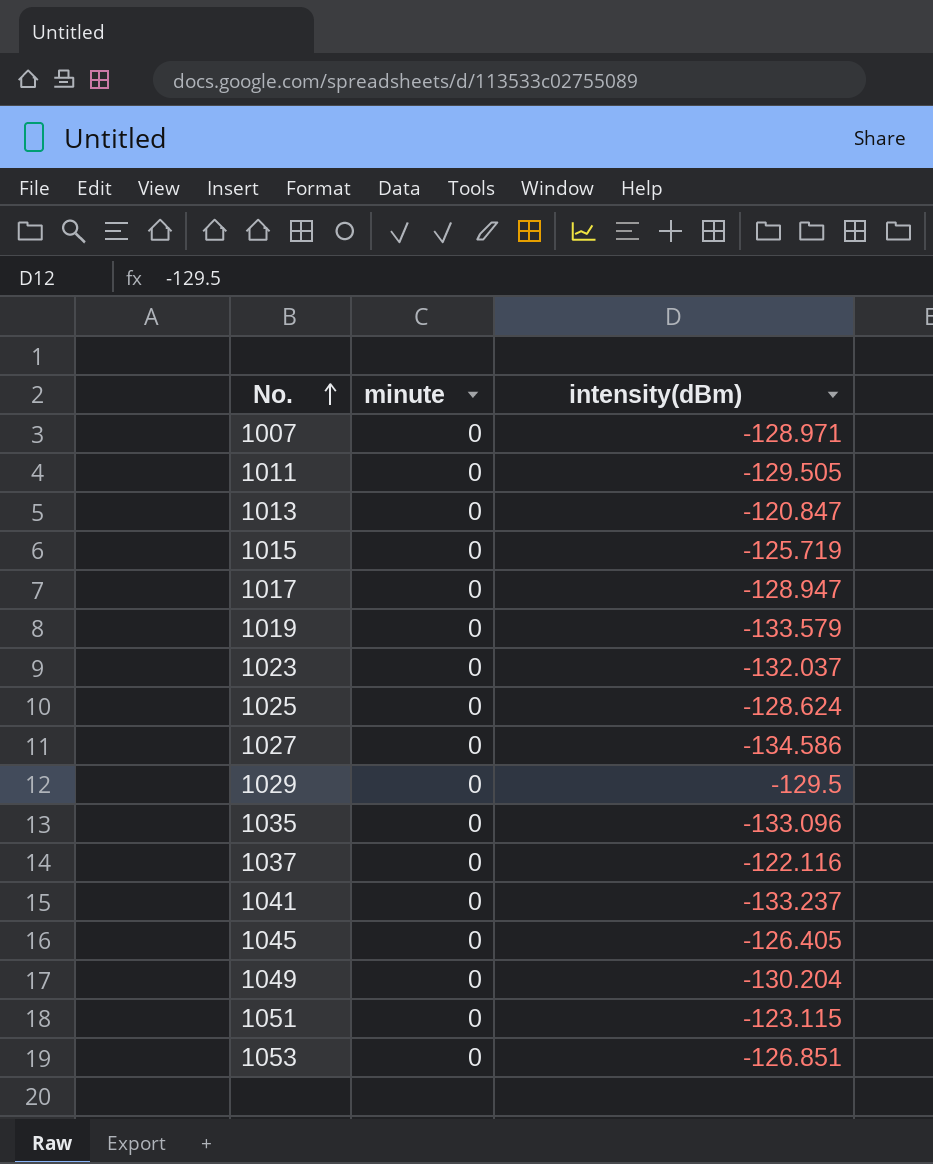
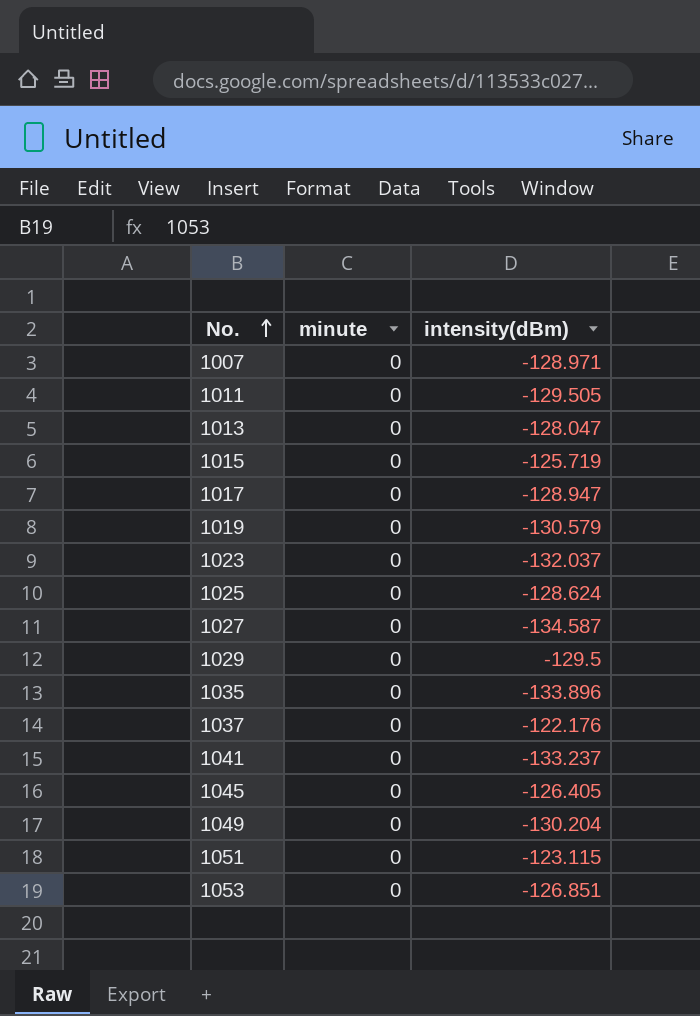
1013 | intensity(dBm): -120.847 -> -128.047
1019 | intensity(dBm): -133.579 -> -130.579
1027 | intensity(dBm): -134.586 -> -134.587
1035 | intensity(dBm): -133.096 -> -133.896
1037 | intensity(dBm): -122.116 -> -122.176

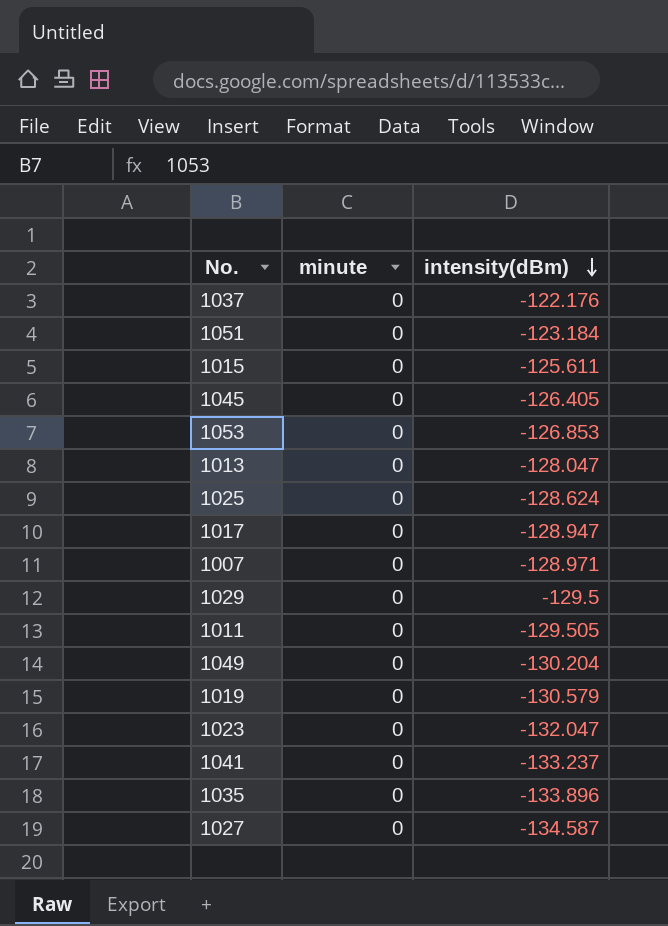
row order: No. ascending -> intensity(dBm) descending
1051 | intensity(dBm): -123.115 -> -123.184
1015 | intensity(dBm): -125.719 -> -125.611
1053 | intensity(dBm): -126.851 -> -126.853
1023 | intensity(dBm): -132.037 -> -132.047

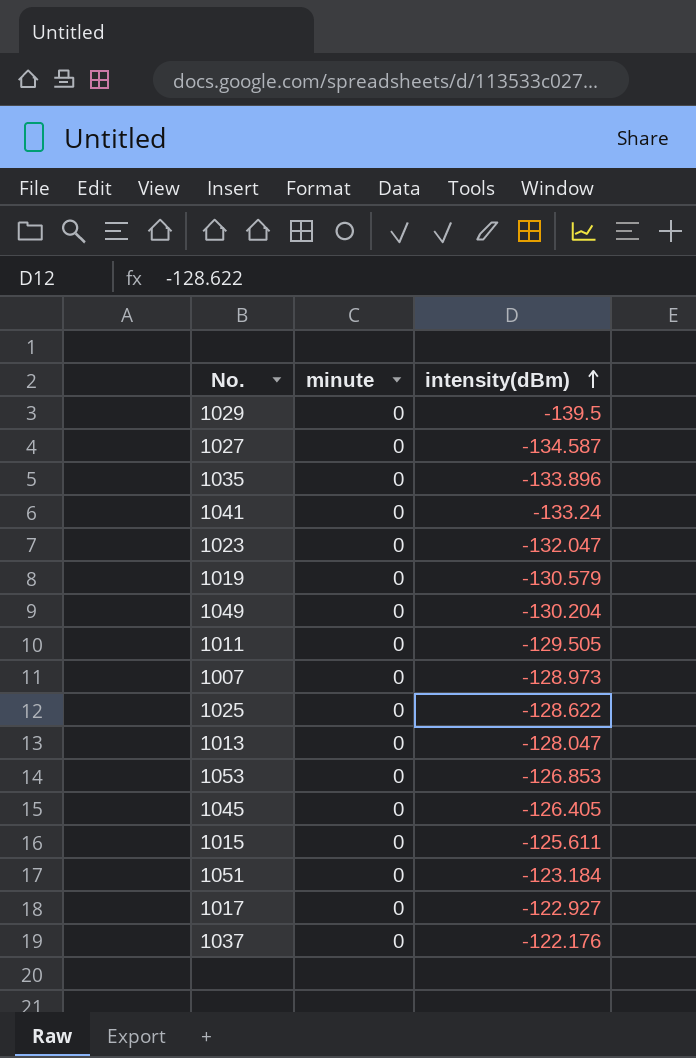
row order: intensity(dBm) descending -> intensity(dBm) ascending
1029 | intensity(dBm): -129.5 -> -139.5
1041 | intensity(dBm): -133.237 -> -133.24
1007 | intensity(dBm): -128.971 -> -128.973
1025 | intensity(dBm): -128.624 -> -128.622
1017 | intensity(dBm): -128.947 -> -122.927

